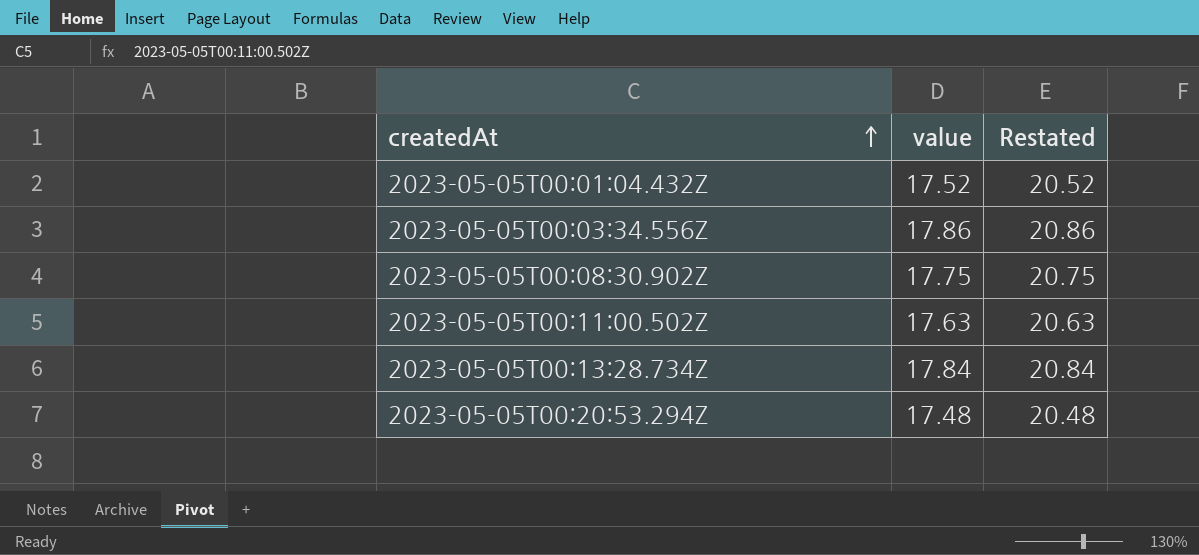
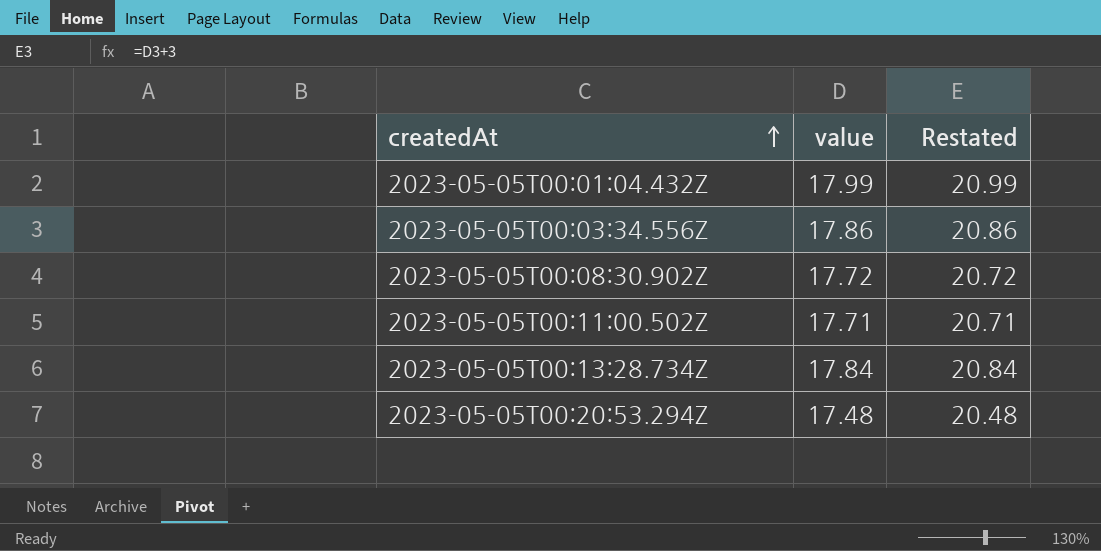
2023-05-05T00:01:04.432Z | value: 17.52 -> 17.99
2023-05-05T00:01:04.432Z | Restated: 20.52 -> 20.99
2023-05-05T00:08:30.902Z | value: 17.75 -> 17.72
2023-05-05T00:08:30.902Z | Restated: 20.75 -> 20.72
2023-05-05T00:11:00.502Z | value: 17.63 -> 17.71
2023-05-05T00:11:00.502Z | Restated: 20.63 -> 20.71

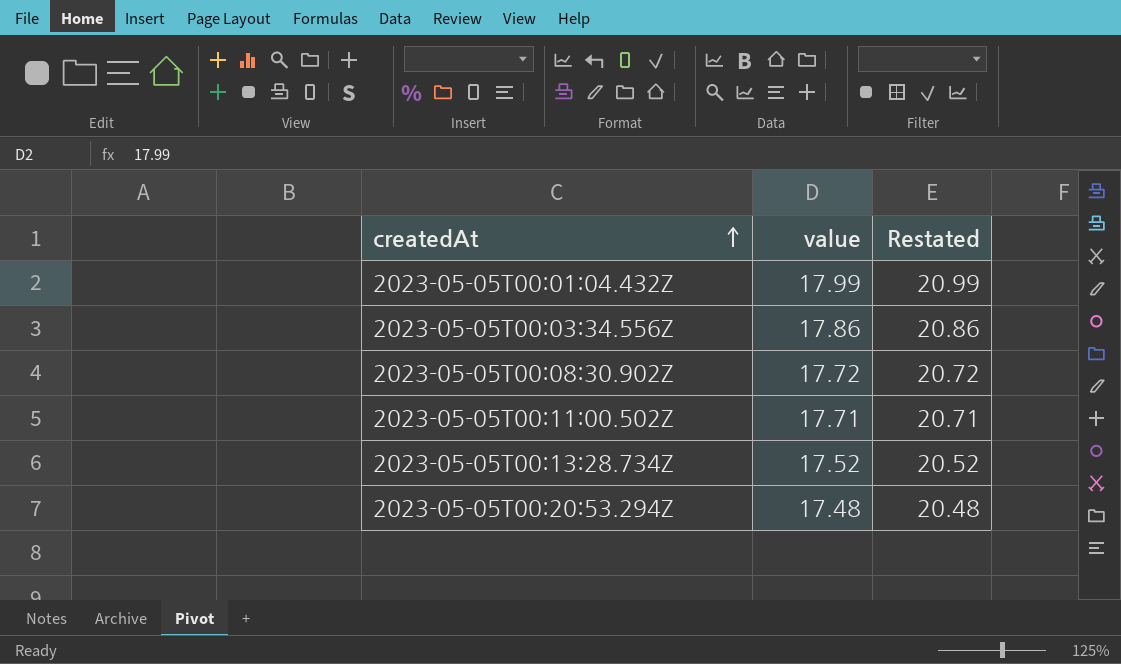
2023-05-05T00:13:28.734Z | value: 17.84 -> 17.52
2023-05-05T00:13:28.734Z | Restated: 20.84 -> 20.52

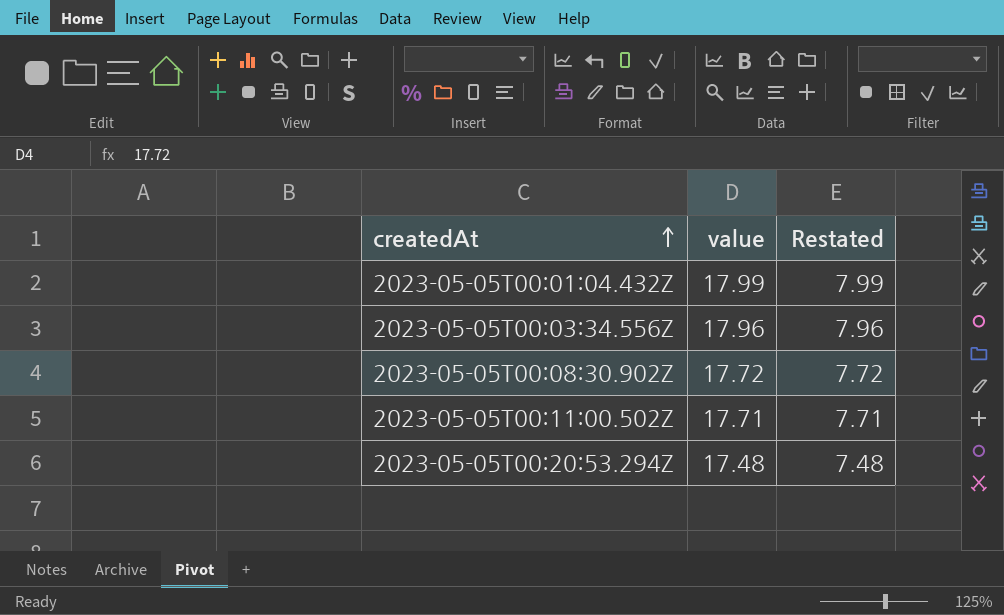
column Restated | formula: [value] + 3 -> [value] - 10
row 2023-05-05T00:13:28.734Z: 17.52 | 20.52 -> none
2023-05-05T00:03:34.556Z | value: 17.86 -> 17.96

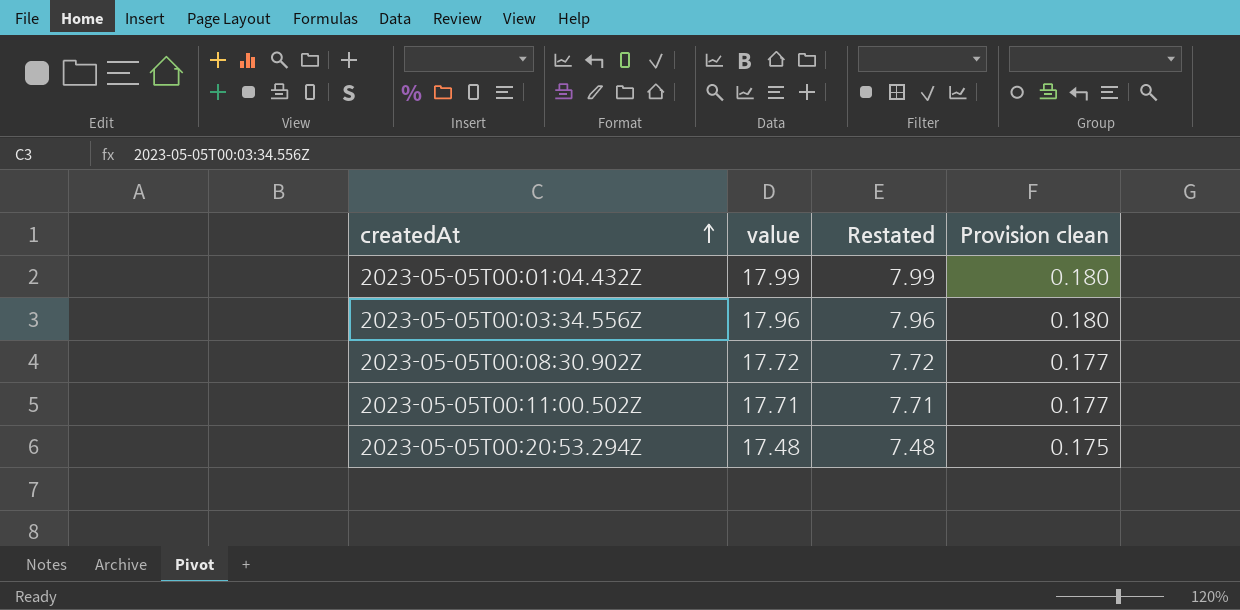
column Provision clean | formula: none -> [value] * 0.01

